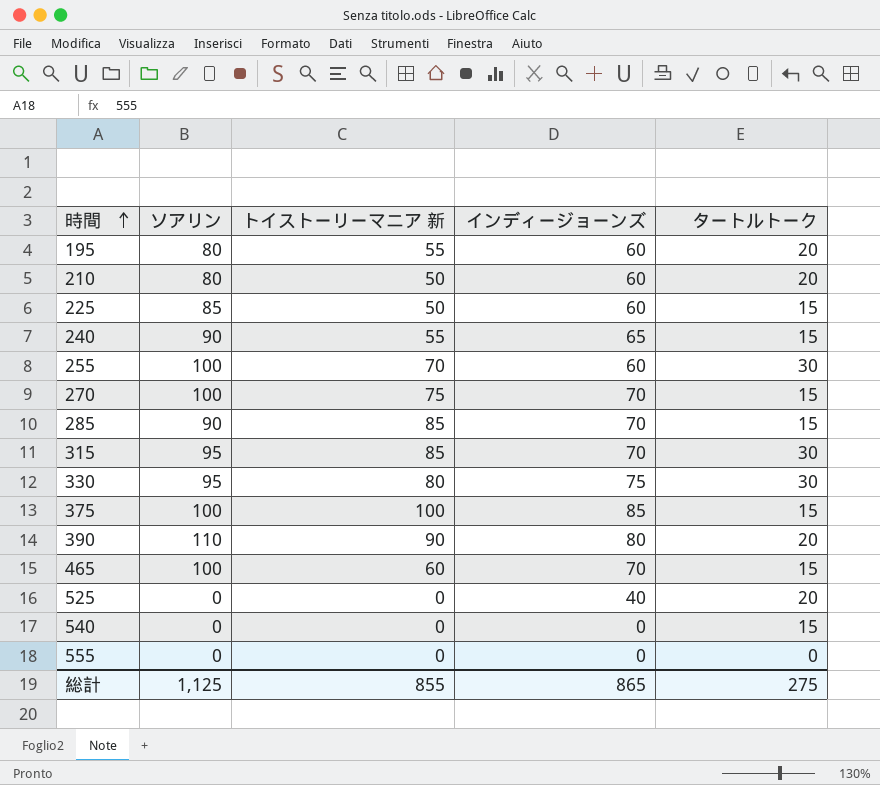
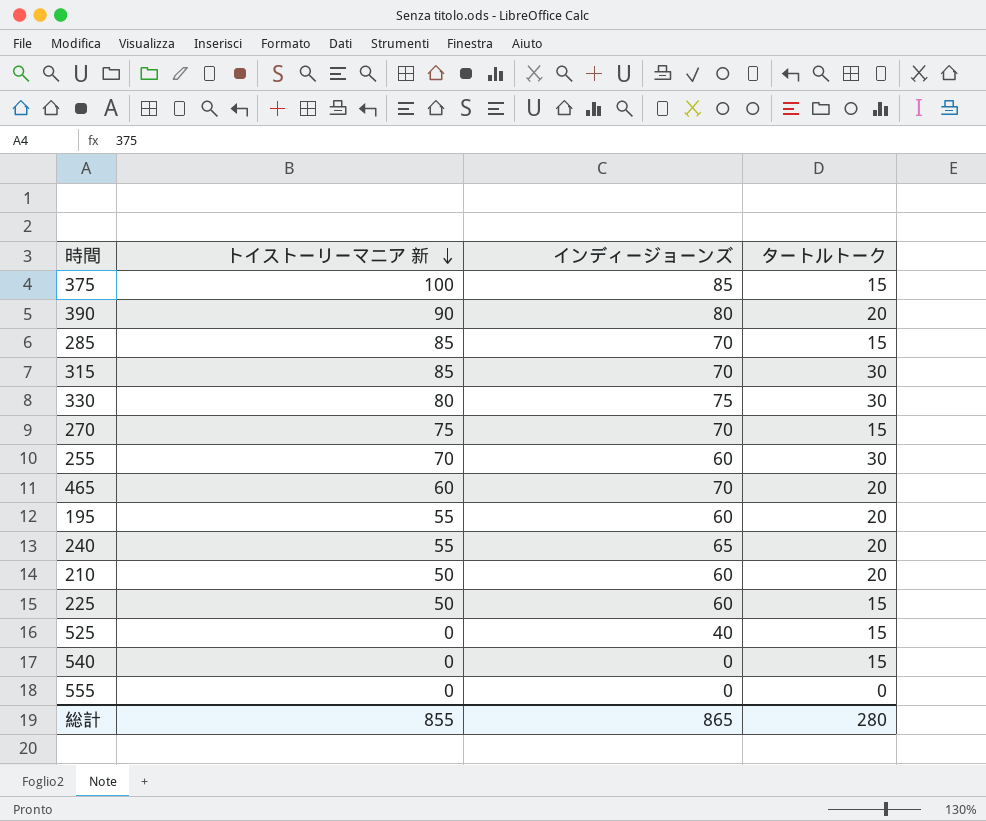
row order: 時間 ascending -> トイストーリーマニア 新 descending
column ソアリン | position: 2 -> none
465 | タートルトーク: 15 -> 20
240 | タートルトーク: 15 -> 20
525 | タートルトーク: 20 -> 15
総計 | タートルトーク: 275 -> 280

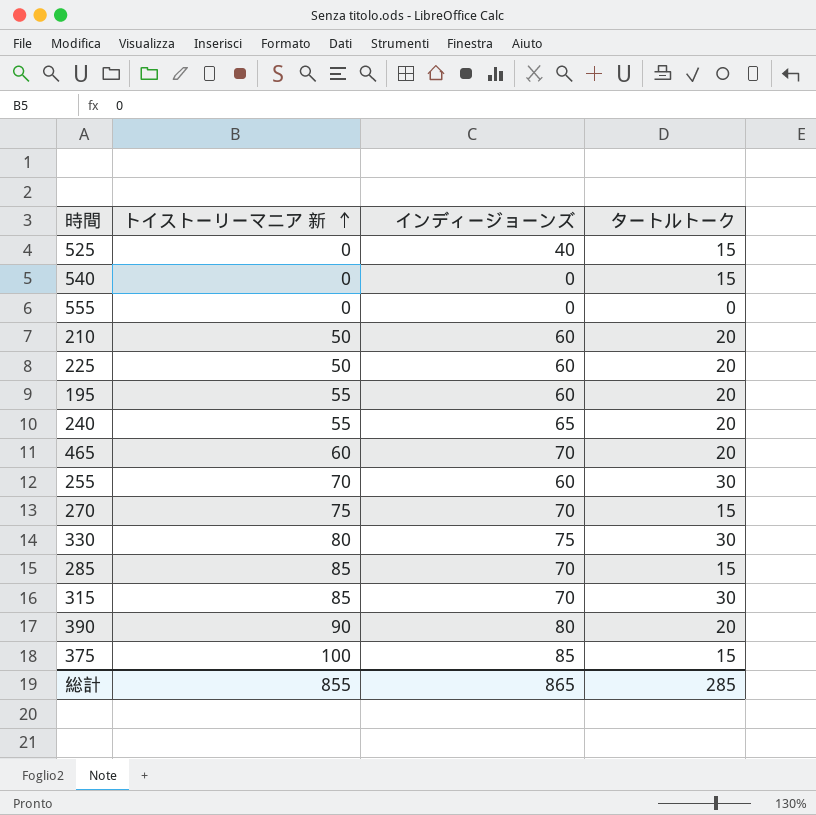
row order: トイストーリーマニア 新 descending -> トイストーリーマニア 新 ascending
225 | タートルトーク: 15 -> 20
総計 | タートルトーク: 280 -> 285

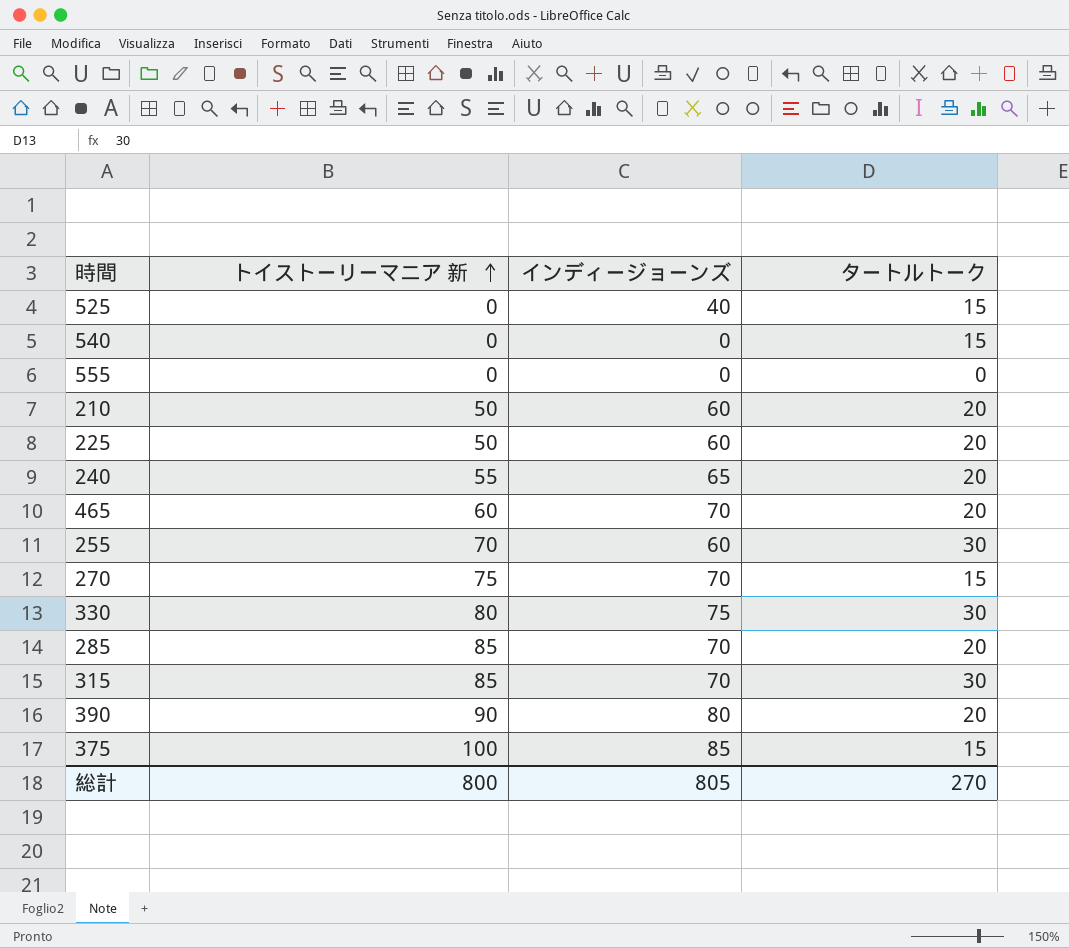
row 195: 55 | 60 | 20 -> none
285 | タートルトーク: 15 -> 20
総計 | トイストーリーマニア 新: 855 -> 800
総計 | インディージョーンズ: 865 -> 805
総計 | タートルトーク: 285 -> 270

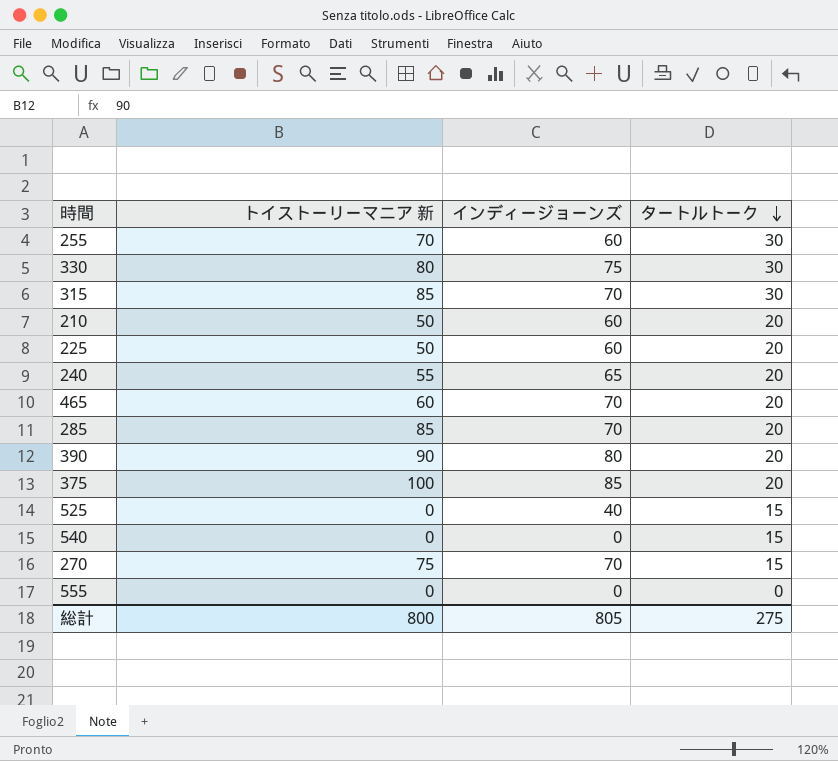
row order: トイストーリーマニア 新 ascending -> タートルトーク descending
375 | タートルトーク: 15 -> 20
総計 | タートルトーク: 270 -> 275

